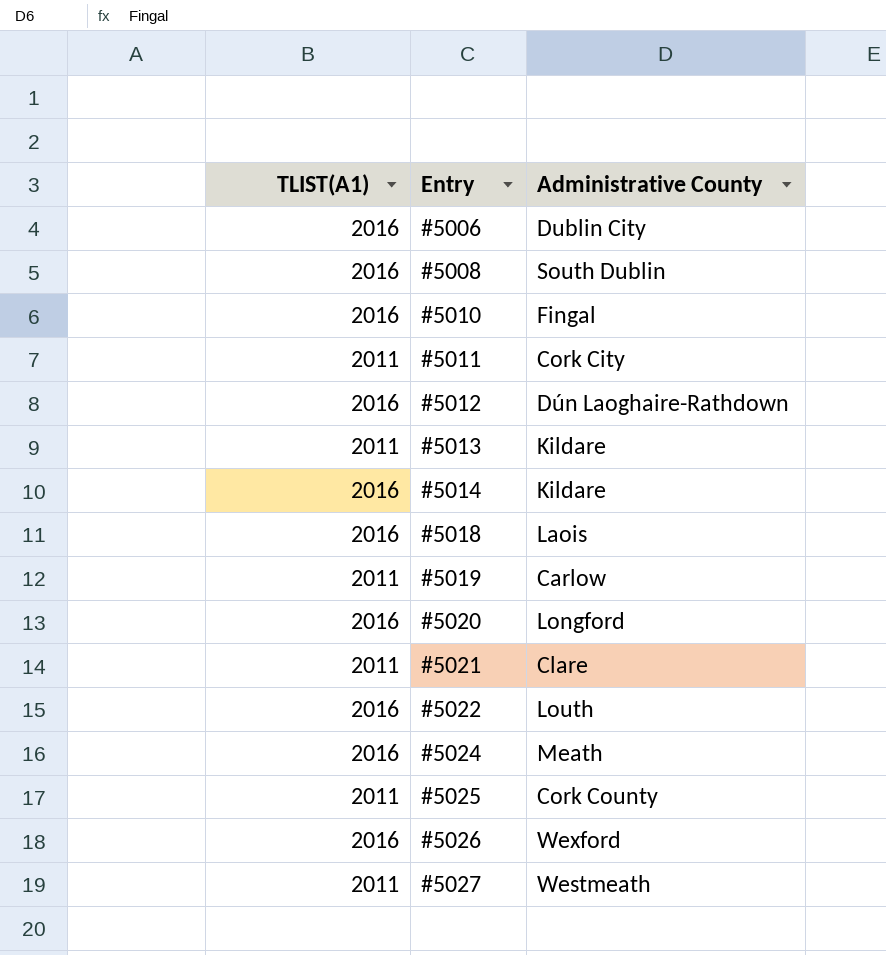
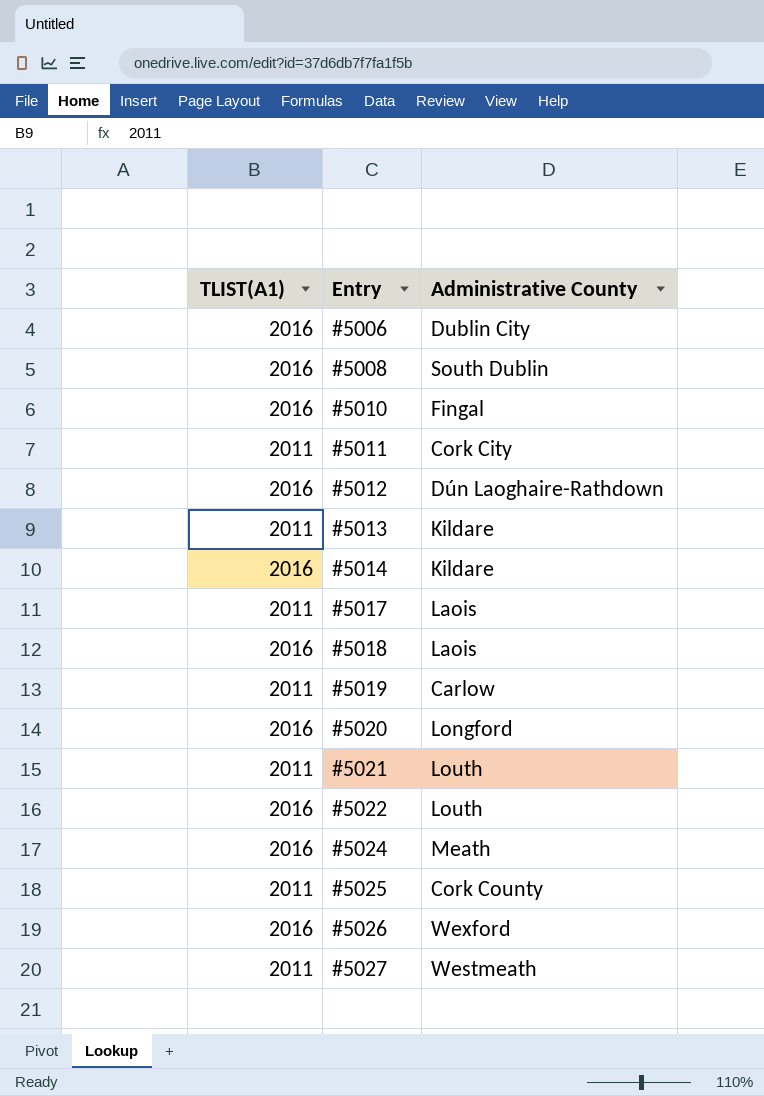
row #5017: none -> 2011 | Laois
#5021 | Administrative County: Clare -> Louth

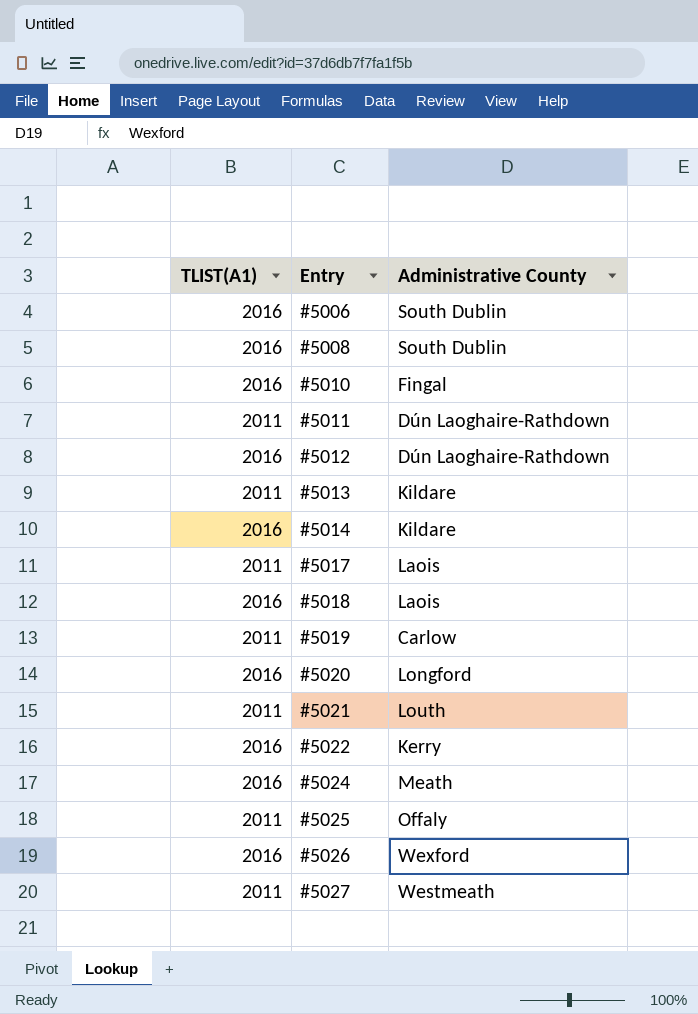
#5006 | Administrative County: Dublin City -> South Dublin
#5011 | Administrative County: Cork City -> Dún Laoghaire-Rathdown
#5022 | Administrative County: Louth -> Kerry
#5025 | Administrative County: Cork County -> Offaly

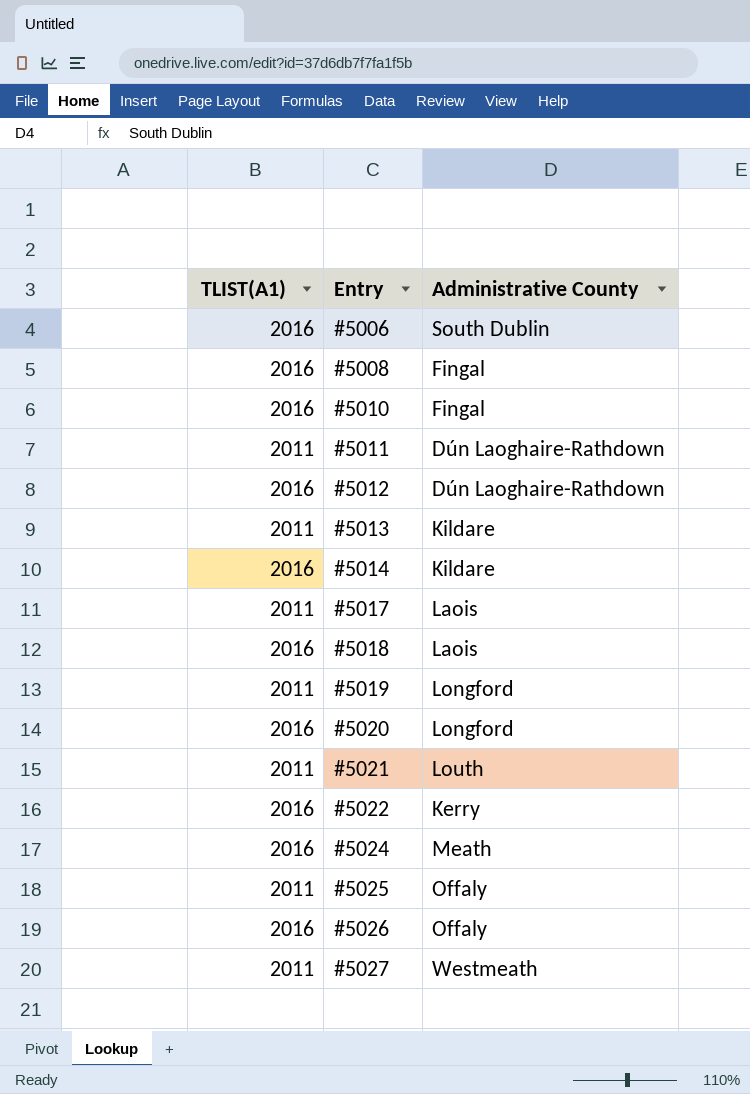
#5008 | Administrative County: South Dublin -> Fingal
#5019 | Administrative County: Carlow -> Longford
#5026 | Administrative County: Wexford -> Offaly

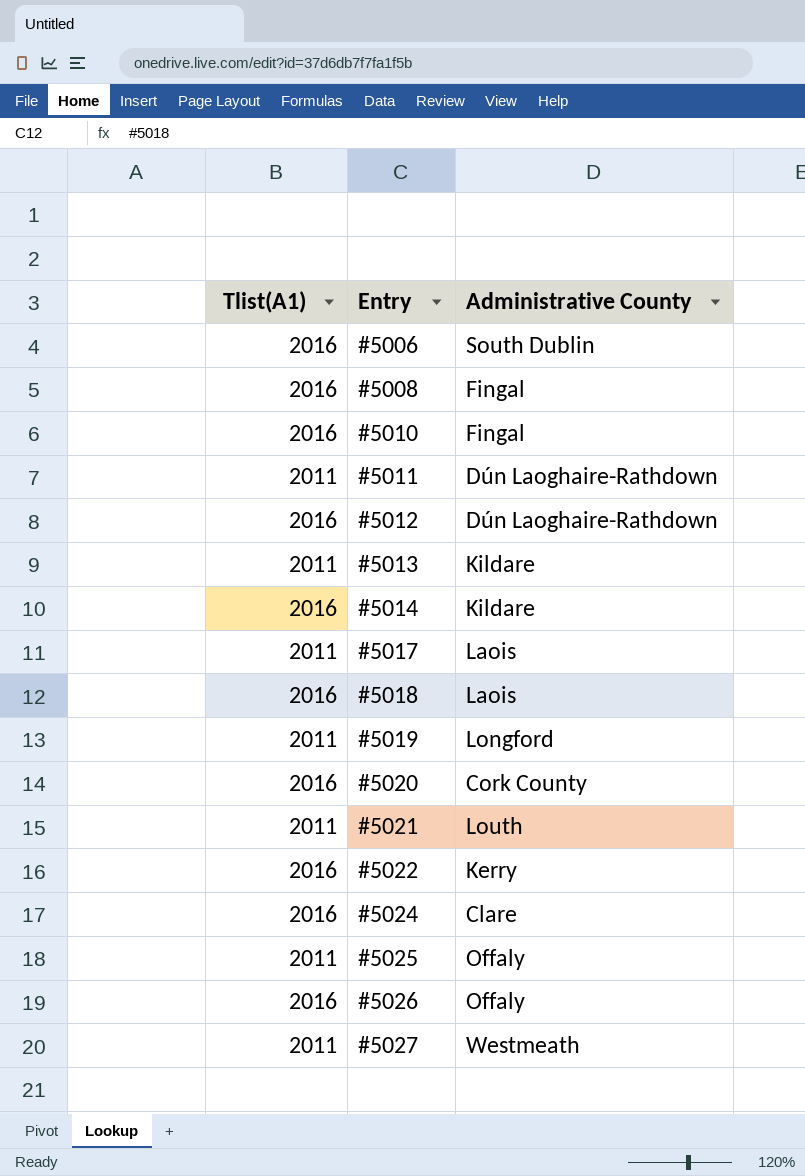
column name: TLIST(A1) -> Tlist(A1)
#5020 | Administrative County: Longford -> Cork County
#5024 | Administrative County: Meath -> Clare

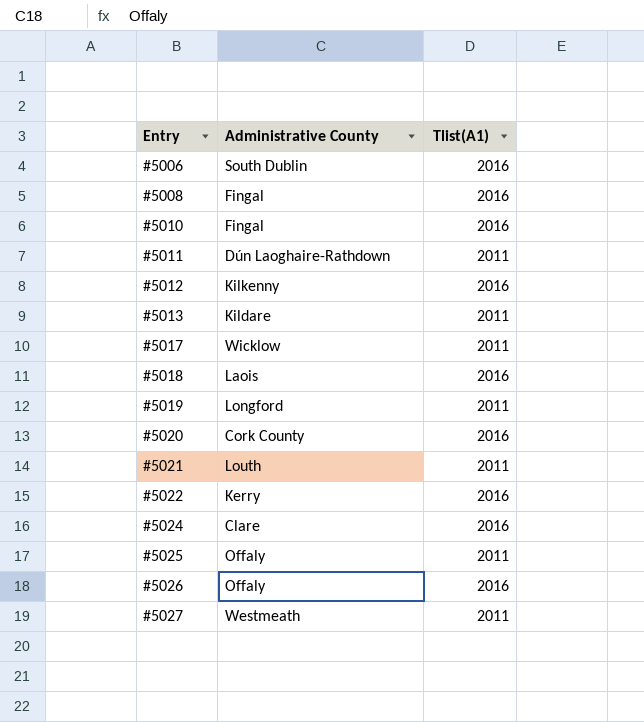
column Tlist(A1) | position: 1 -> 3
row #5014: 2016 | Kildare -> none
#5012 | Administrative County: Dún Laoghaire-Rathdown -> Kilkenny
#5017 | Administrative County: Laois -> Wicklow

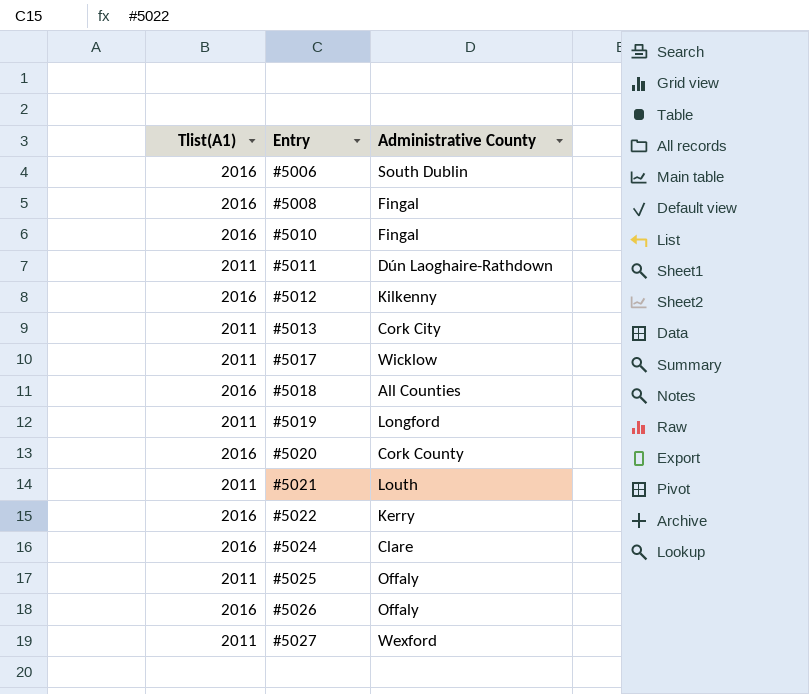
column Tlist(A1) | position: 3 -> 1
#5013 | Administrative County: Kildare -> Cork City
#5018 | Administrative County: Laois -> All Counties
#5027 | Administrative County: Westmeath -> Wexford

